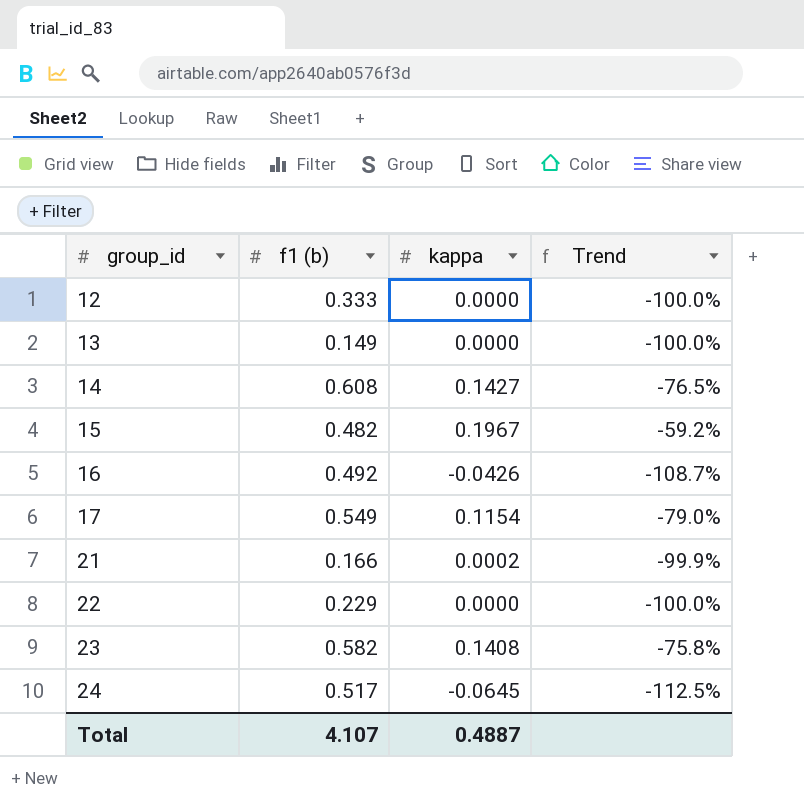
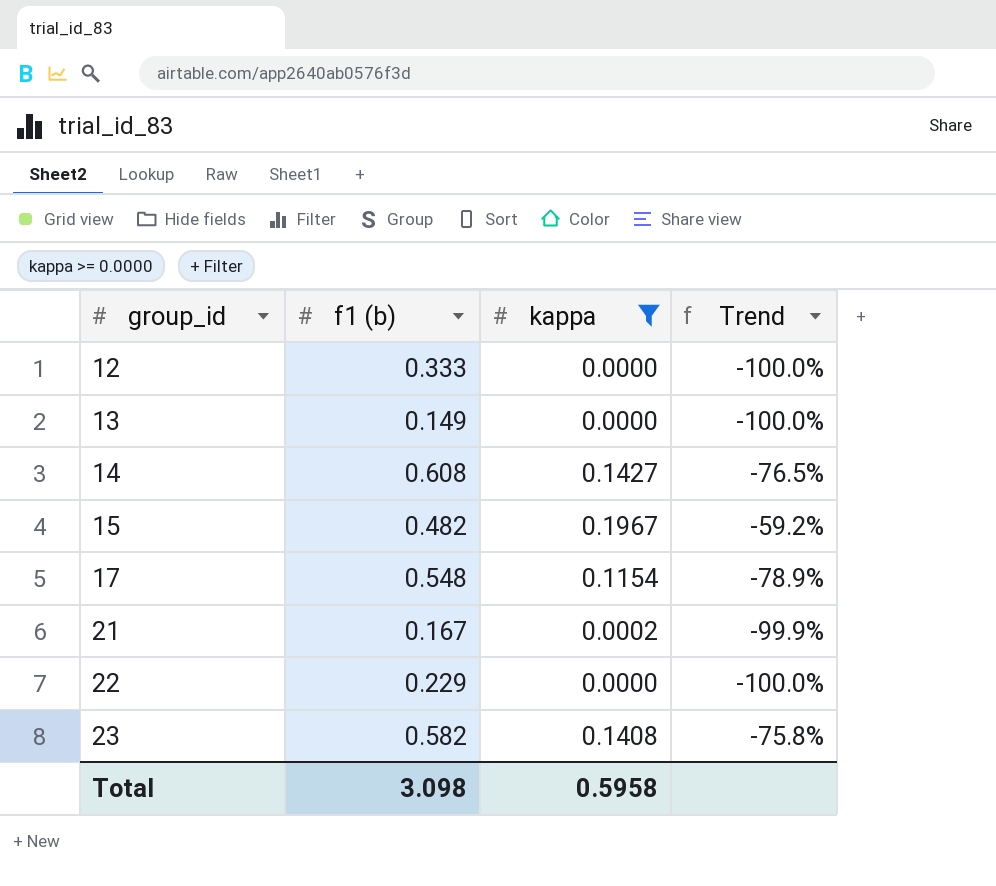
filter: none -> kappa >= 0.0000
17 | f1 (b): 0.549 -> 0.548
17 | Trend: -79.0% -> -78.9%
21 | f1 (b): 0.166 -> 0.167
Total | f1 (b): 4.107 -> 3.098
Total | kappa: 0.4887 -> 0.5958

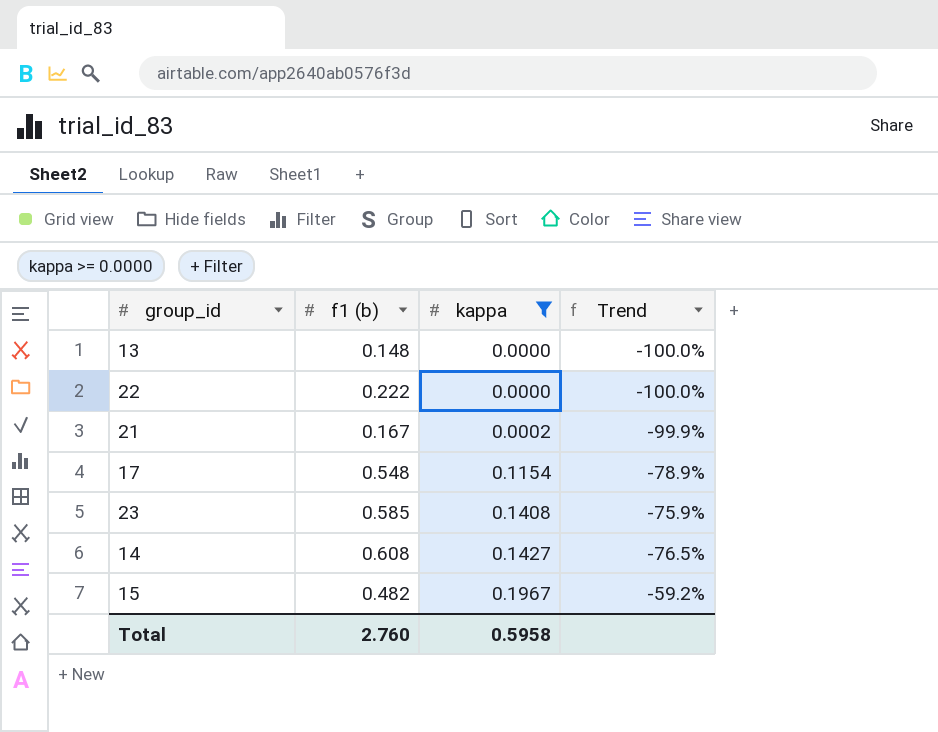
row order: group_id ascending -> kappa ascending
row 12: 0.333 | 0.0000 | -100.0% -> none
13 | f1 (b): 0.149 -> 0.148
22 | f1 (b): 0.229 -> 0.222
23 | f1 (b): 0.582 -> 0.585
23 | Trend: -75.8% -> -75.9%
Total | f1 (b): 3.098 -> 2.760

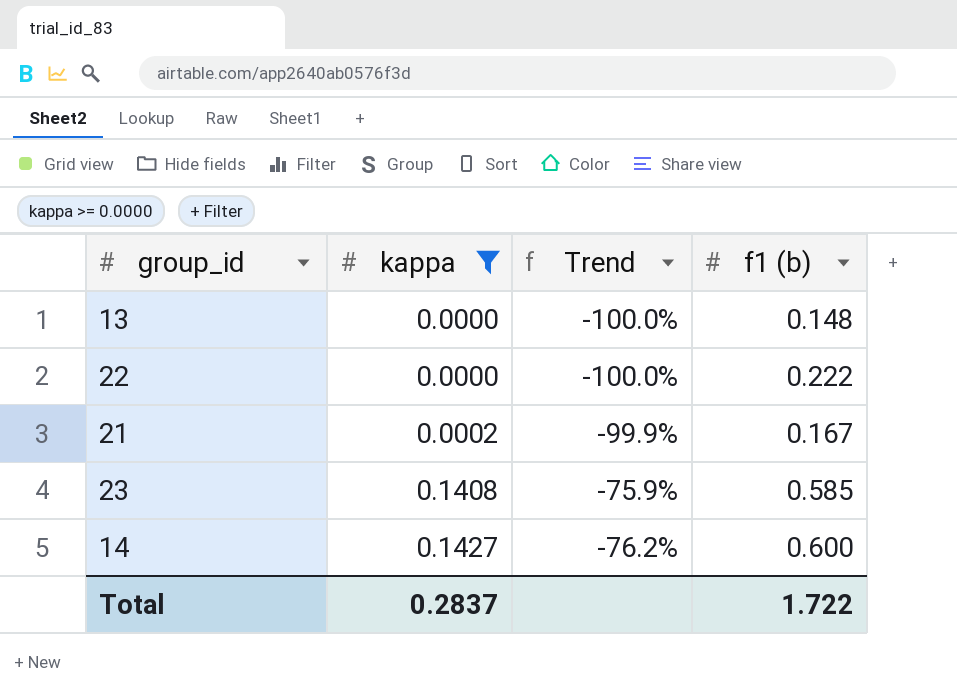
column f1 (b) | position: 2 -> 4
row 17: 0.548 | 0.1154 | -78.9% -> none
row 15: 0.482 | 0.1967 | -59.2% -> none
14 | Trend: -76.5% -> -76.2%
14 | f1 (b): 0.608 -> 0.600
Total | kappa: 0.5958 -> 0.2837
Total | f1 (b): 2.760 -> 1.722

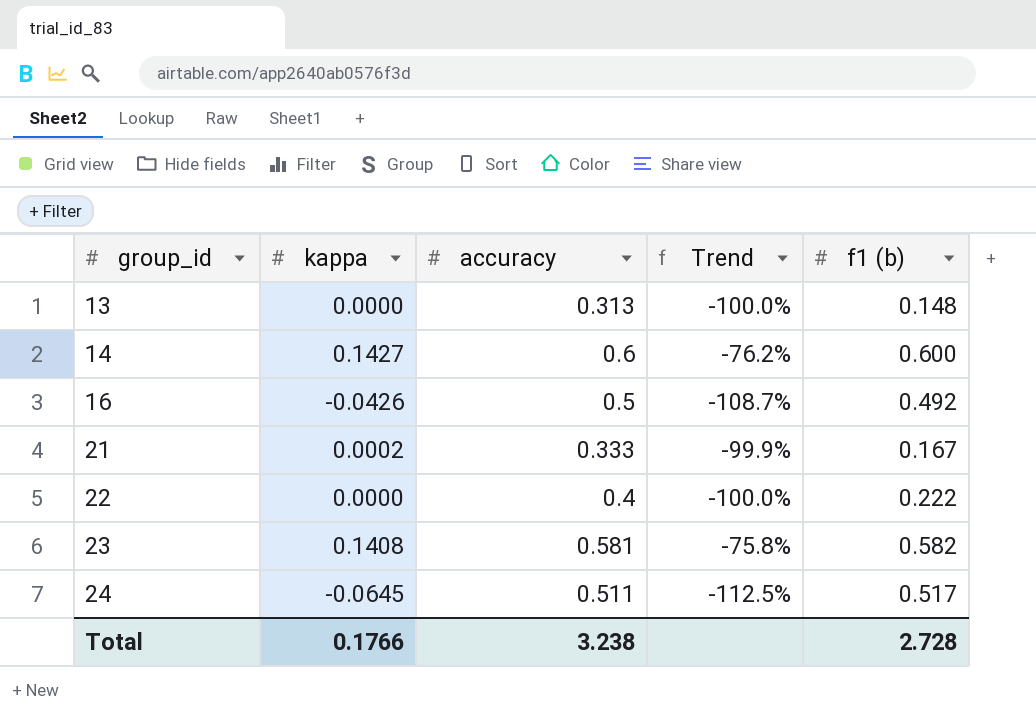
filter: kappa >= 0.0000 -> none
row order: kappa ascending -> group_id ascending
column accuracy | position: none -> 3
23 | Trend: -75.9% -> -75.8%
23 | f1 (b): 0.585 -> 0.582
Total | kappa: 0.2837 -> 0.1766
Total | f1 (b): 1.722 -> 2.728

